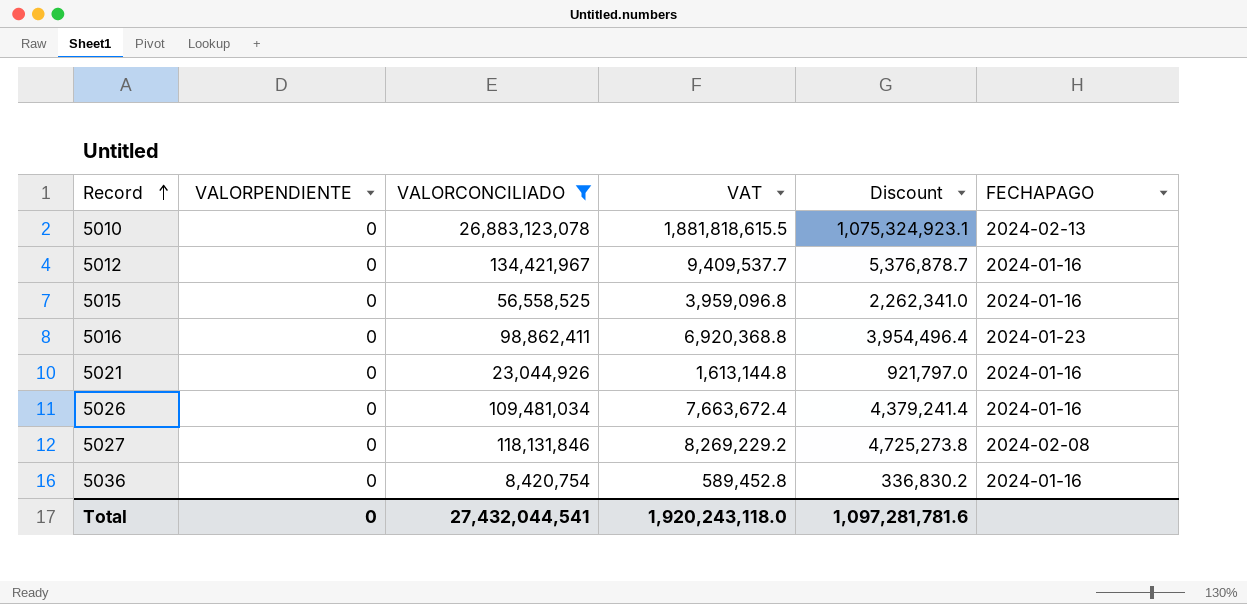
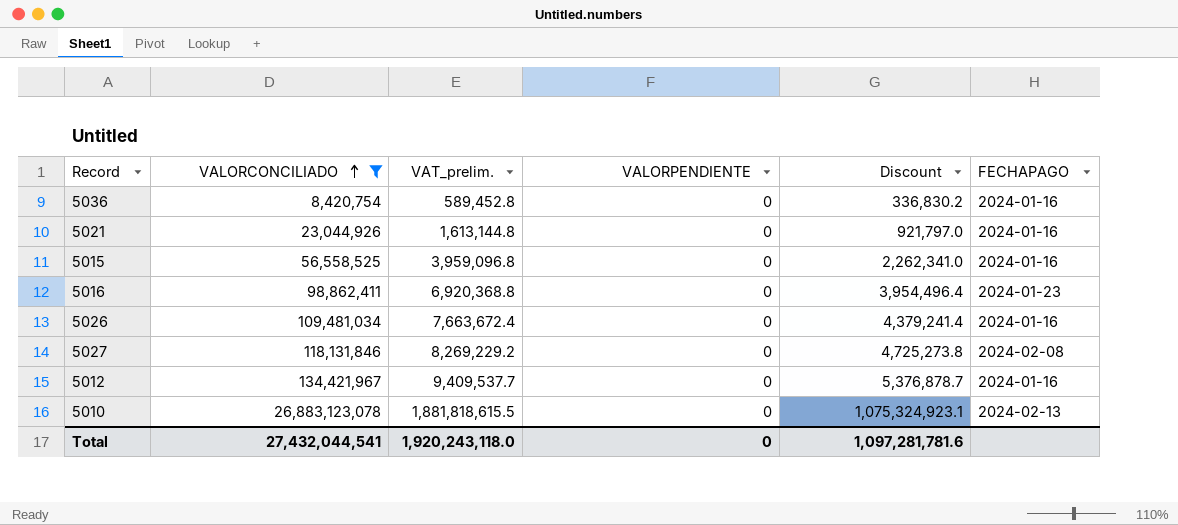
row order: Record ascending -> VALORCONCILIADO ascending
column name: VAT -> VAT_prelim.
column VALORPENDIENTE | position: 2 -> 4

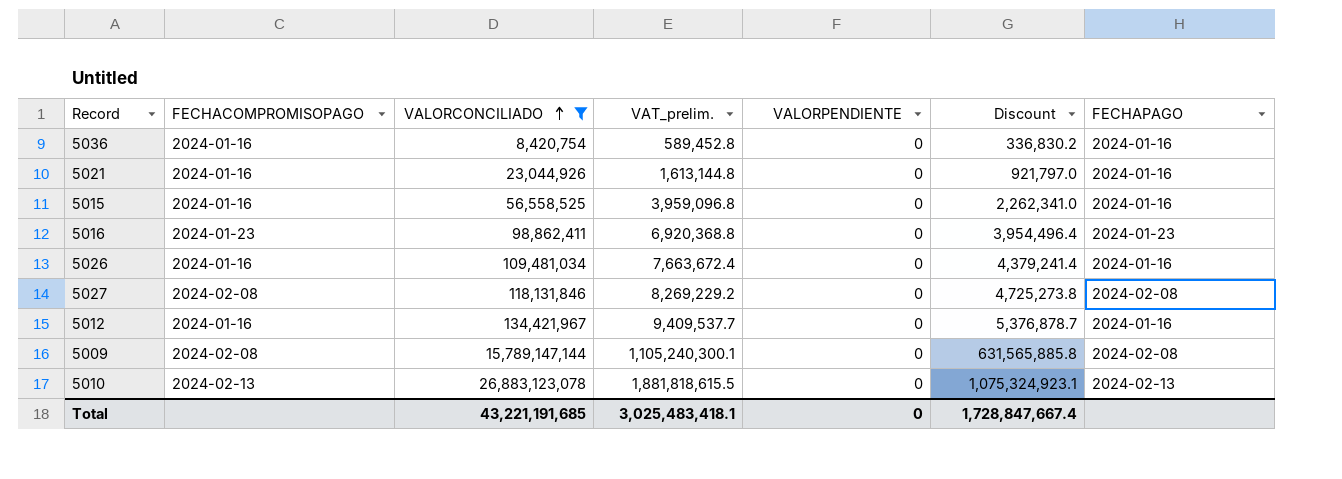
column FECHACOMPROMISOPAGO | position: none -> 2
row 5009: none -> 2024-02-08 | 15,789,147,144 | 1,105,240,300.1 | 0 | 631,565,885.8 | 2024-02-08
Total | VALORCONCILIADO: 27,432,044,541 -> 43,221,191,685
Total | VAT_prelim.: 1,920,243,118.0 -> 3,025,483,418.1
Total | Discount: 1,097,281,781.6 -> 1,728,847,667.4

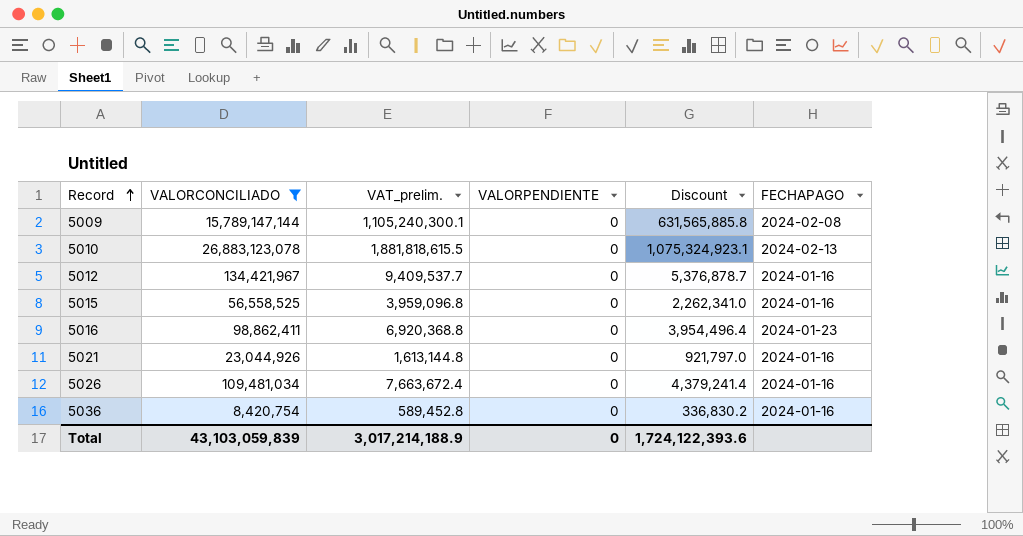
row order: VALORCONCILIADO ascending -> Record ascending
column FECHACOMPROMISOPAGO | position: 2 -> none
row 5027: 2024-02-08 | 118,131,846 | 8,269,229.2 | 0 | 4,725,273.8 | 2024-02-08 -> none
Total | VALORCONCILIADO: 43,221,191,685 -> 43,103,059,839
Total | VAT_prelim.: 3,025,483,418.1 -> 3,017,214,188.9
Total | Discount: 1,728,847,667.4 -> 1,724,122,393.6

